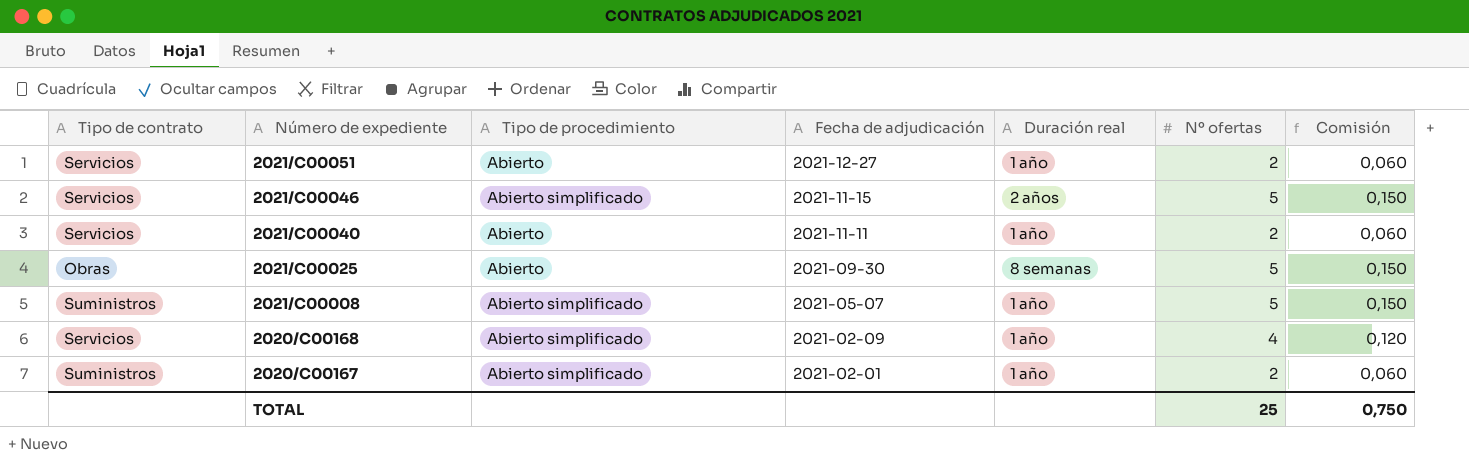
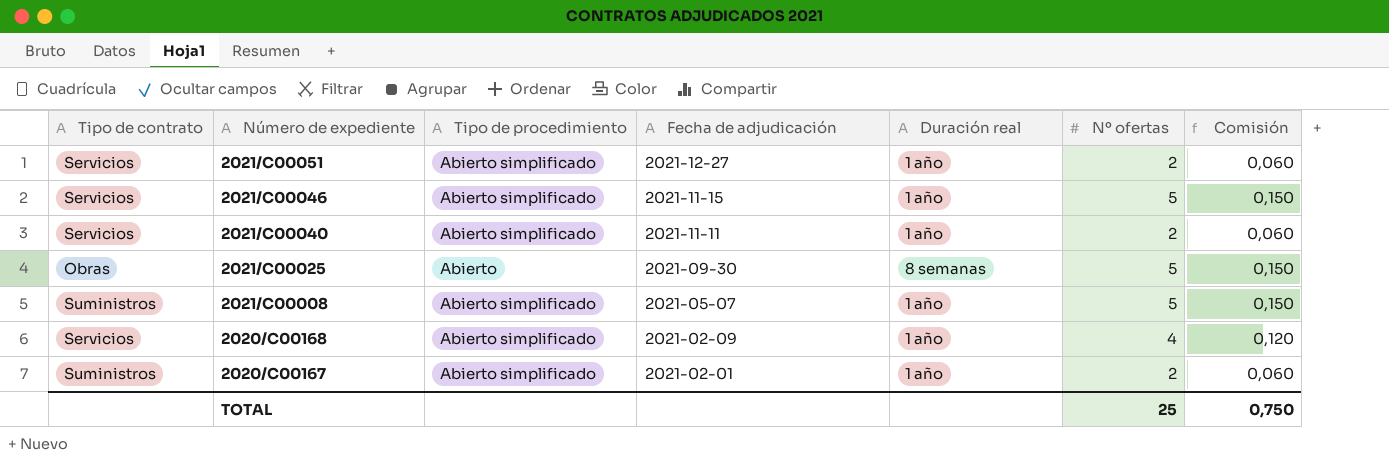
2021/C00051 | Tipo de procedimiento: Abierto -> Abierto simplificado
2021/C00046 | Duración real: 2 años -> 1 año
2021/C00040 | Tipo de procedimiento: Abierto -> Abierto simplificado

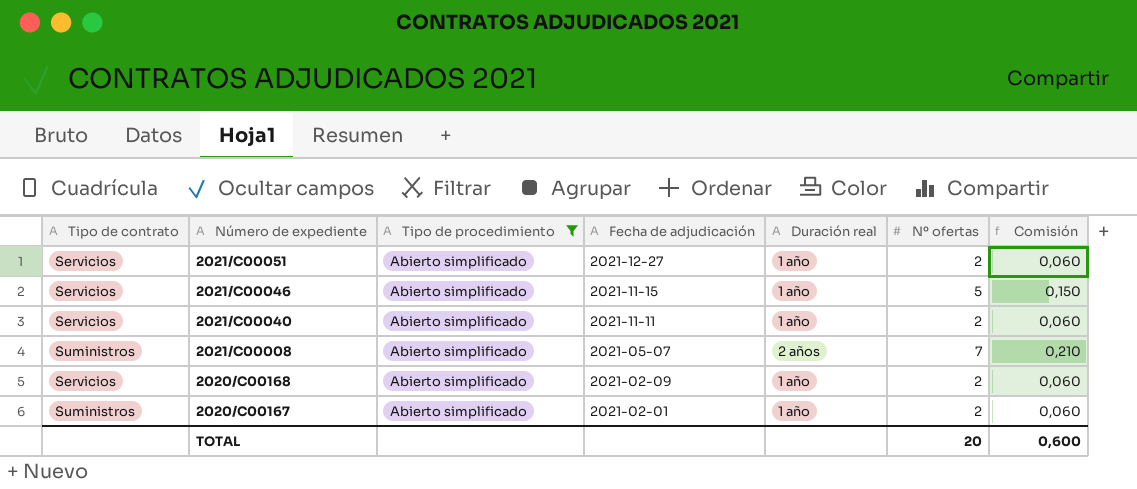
filter: none -> Tipo de procedimiento = Abierto simplificado
2021/C00008 | Duración real: 1 año -> 2 años
2021/C00008 | Nº ofertas: 5 -> 7
2021/C00008 | Comisión: 0,150 -> 0,210
2020/C00168 | Nº ofertas: 4 -> 2
2020/C00168 | Comisión: 0,120 -> 0,060
TOTAL | Nº ofertas: 25 -> 20
TOTAL | Comisión: 0,750 -> 0,600

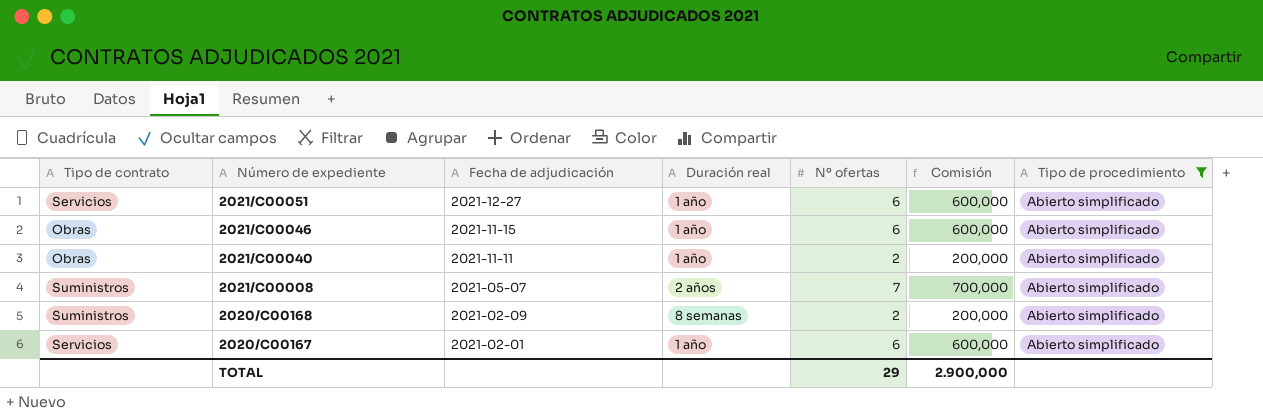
column Comisión | formula: [Nº ofertas] * 0,03 -> [Nº ofertas] * 100
column Tipo de procedimiento | position: 3 -> 7
2021/C00051 | Nº ofertas: 2 -> 6
2021/C00046 | Tipo de contrato: Servicios -> Obras
2021/C00046 | Nº ofertas: 5 -> 6
2021/C00040 | Tipo de contrato: Servicios -> Obras
2020/C00168 | Tipo de contrato: Servicios -> Suministros
2020/C00168 | Duración real: 1 año -> 8 semanas
2020/C00167 | Tipo de contrato: Suministros -> Servicios
2020/C00167 | Nº ofertas: 2 -> 6
TOTAL | Nº ofertas: 20 -> 29
TOTAL | Comisión: 0,600 -> 2.900,000

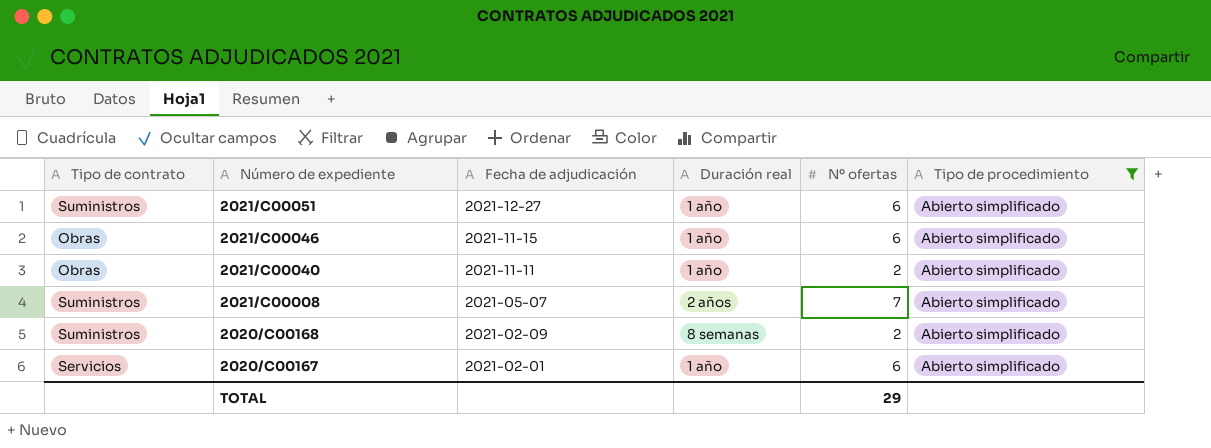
column Comisión | formula: [Nº ofertas] * 100 -> none
2021/C00051 | Tipo de contrato: Servicios -> Suministros

